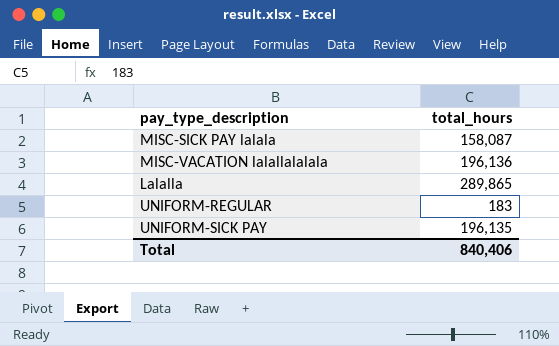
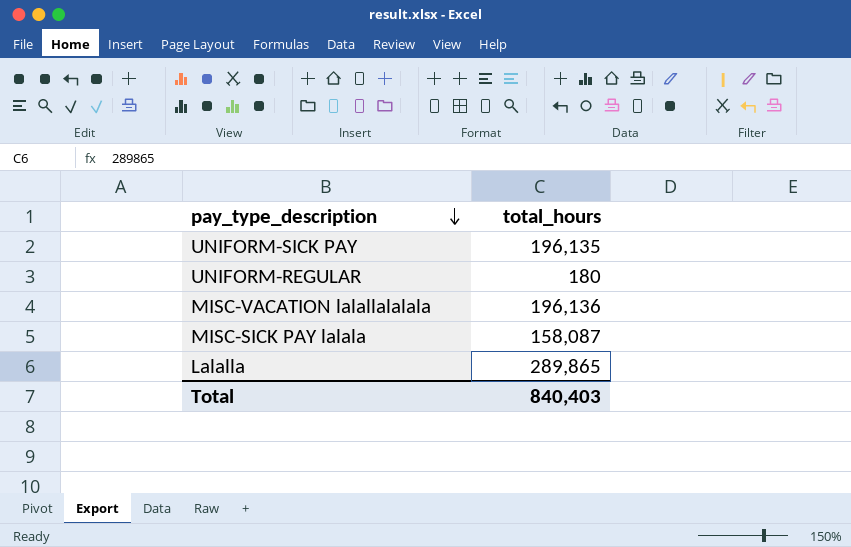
row order: none -> pay_type_description descending
UNIFORM-REGULAR | total_hours: 183 -> 180
Total | total_hours: 840,406 -> 840,403

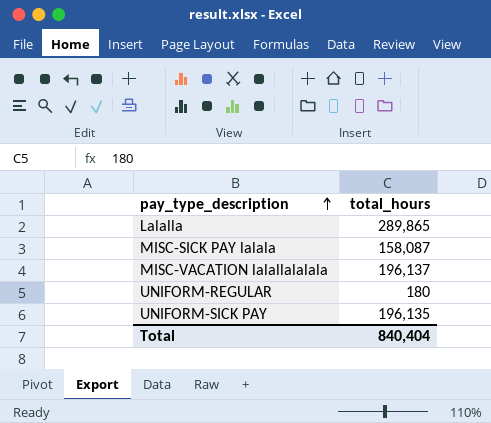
row order: pay_type_description descending -> pay_type_description ascending
MISC-VACATION lalallalalala | total_hours: 196,136 -> 196,137
Total | total_hours: 840,403 -> 840,404

